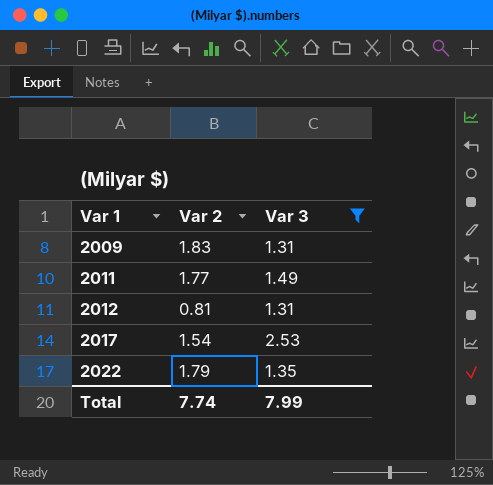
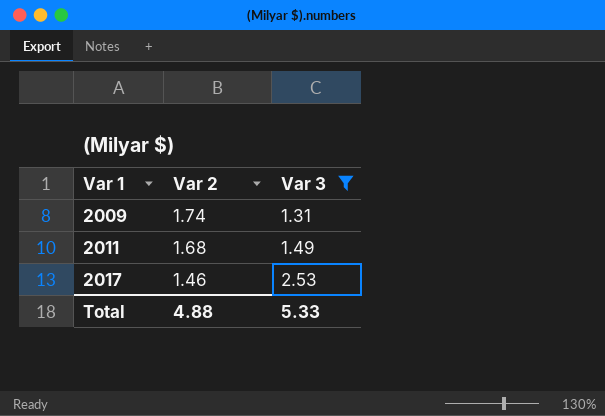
row 2012: 0.81 | 1.31 -> none
row 2022: 1.79 | 1.35 -> none
2009 | Var 2: 1.83 -> 1.74
2011 | Var 2: 1.77 -> 1.68
2017 | Var 2: 1.54 -> 1.46
Total | Var 2: 7.74 -> 4.88
Total | Var 3: 7.99 -> 5.33

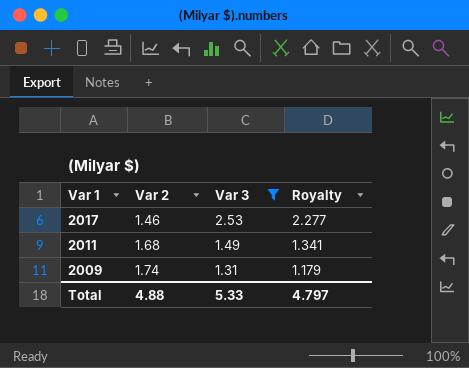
row order: Var 1 ascending -> Var 1 descending
column Royalty | formula: none -> [Var 3] * 0.9

